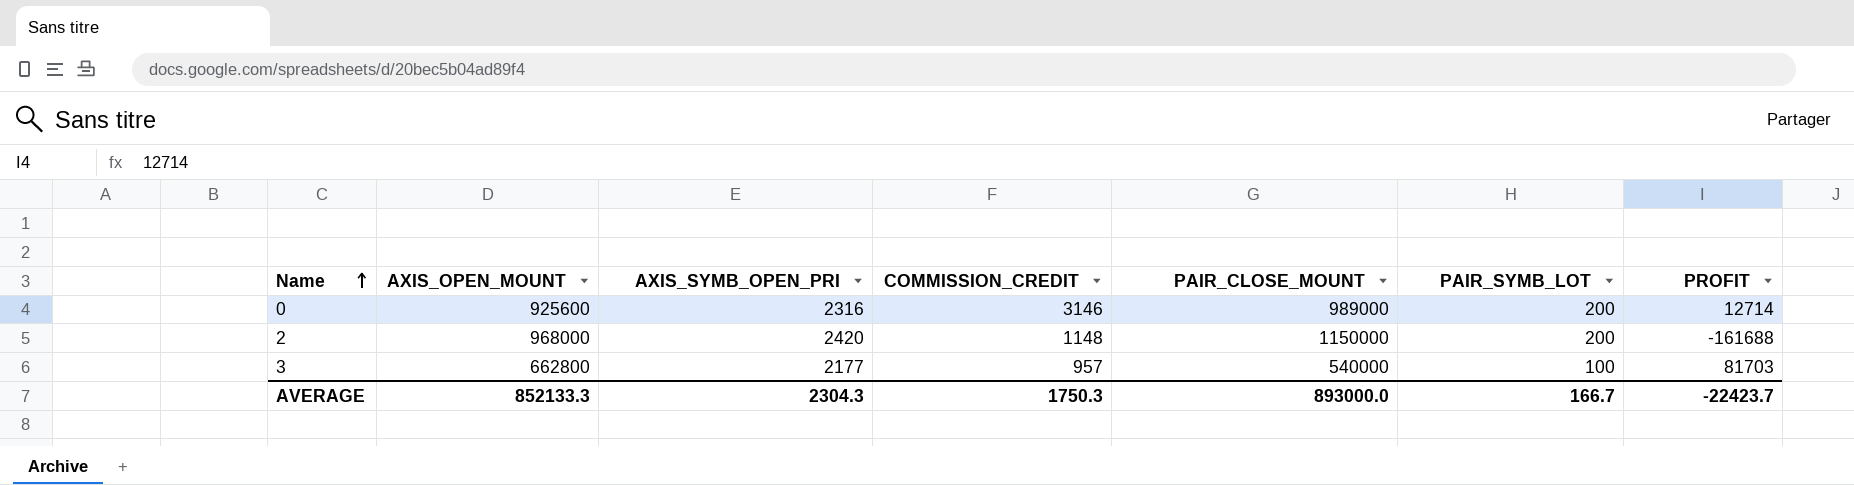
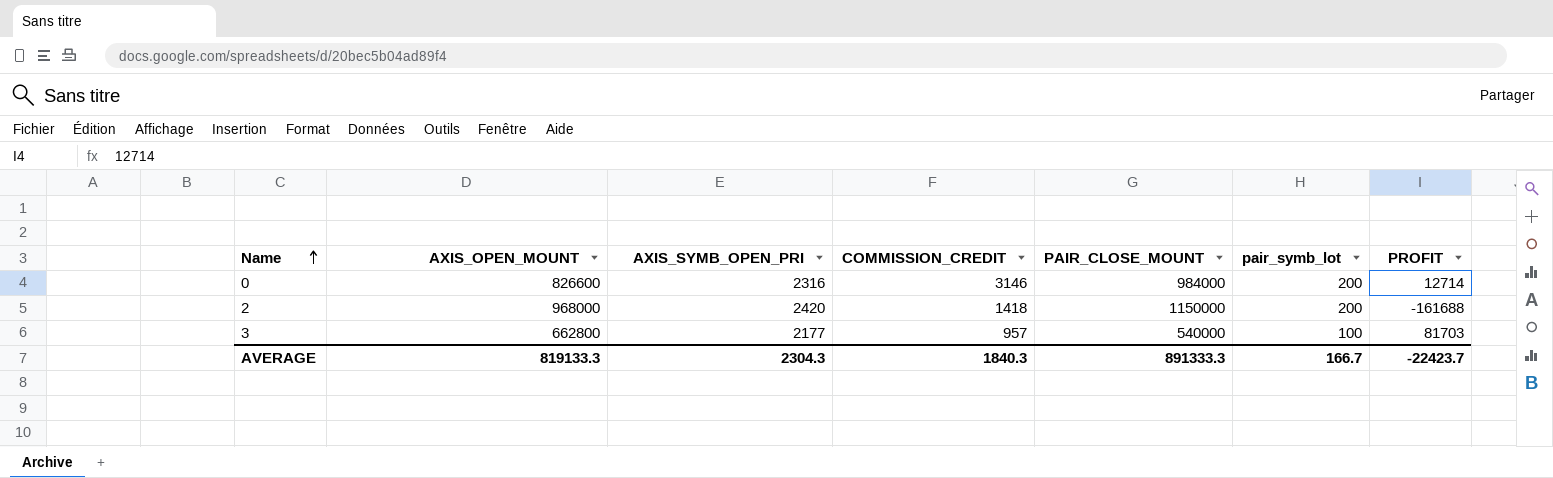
column name: PAIR_SYMB_LOT -> pair_symb_lot
0 | AXIS_OPEN_MOUNT: 925600 -> 826600
0 | PAIR_CLOSE_MOUNT: 989000 -> 984000
2 | COMMISSION_CREDIT: 1148 -> 1418
AVERAGE | AXIS_OPEN_MOUNT: 852133.3 -> 819133.3
AVERAGE | COMMISSION_CREDIT: 1750.3 -> 1840.3
AVERAGE | PAIR_CLOSE_MOUNT: 893000.0 -> 891333.3

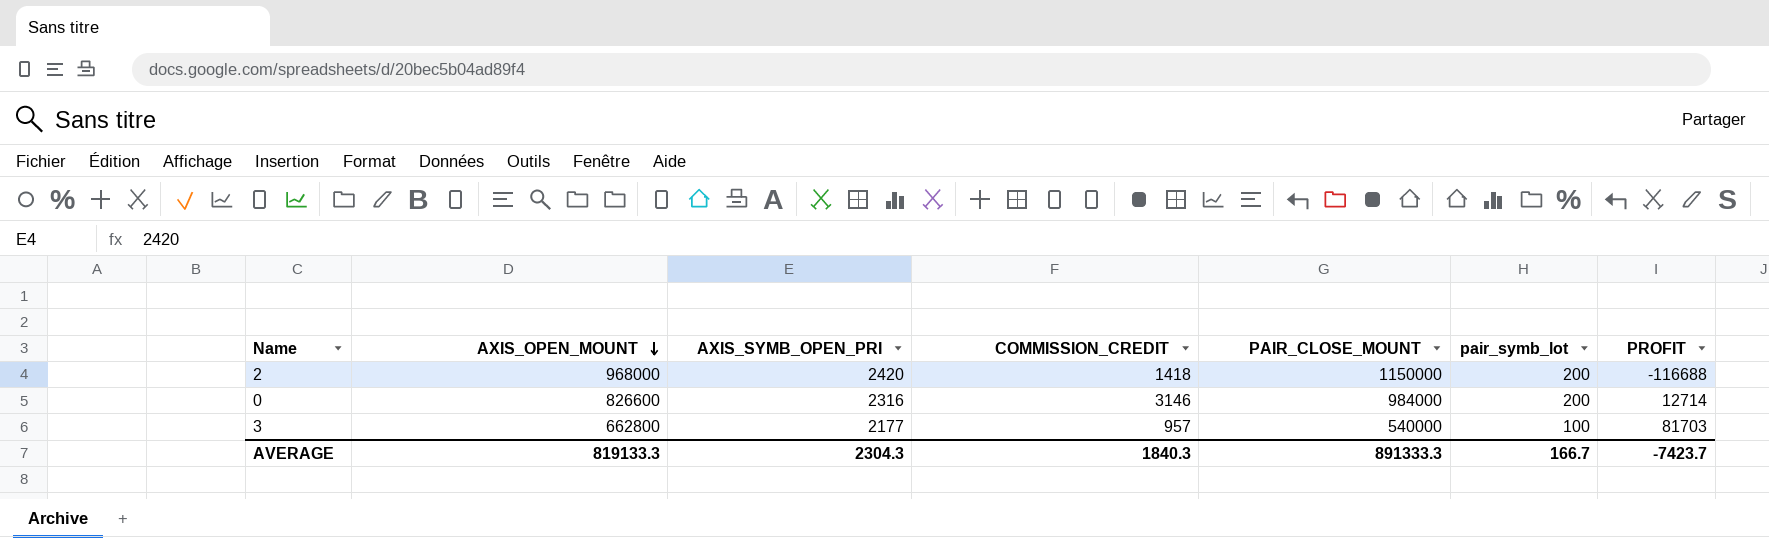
row order: Name ascending -> AXIS_OPEN_MOUNT descending
2 | PROFIT: -161688 -> -116688
AVERAGE | PROFIT: -22423.7 -> -7423.7

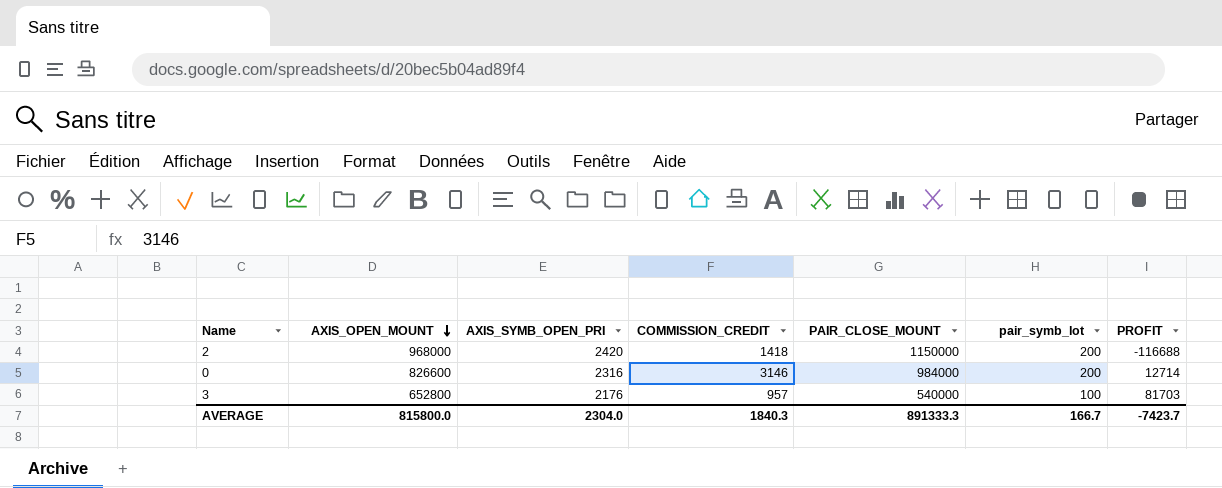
3 | AXIS_OPEN_MOUNT: 662800 -> 652800
3 | AXIS_SYMB_OPEN_PRI: 2177 -> 2176
AVERAGE | AXIS_OPEN_MOUNT: 819133.3 -> 815800.0
AVERAGE | AXIS_SYMB_OPEN_PRI: 2304.3 -> 2304.0

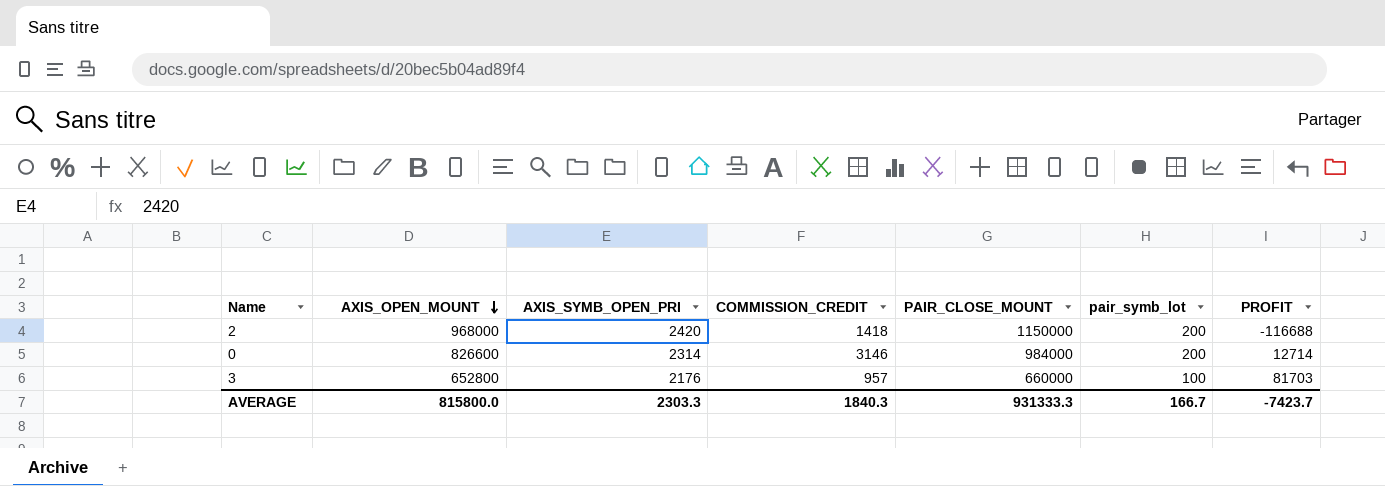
0 | AXIS_SYMB_OPEN_PRI: 2316 -> 2314
3 | PAIR_CLOSE_MOUNT: 540000 -> 660000
AVERAGE | AXIS_SYMB_OPEN_PRI: 2304.0 -> 2303.3
AVERAGE | PAIR_CLOSE_MOUNT: 891333.3 -> 931333.3

